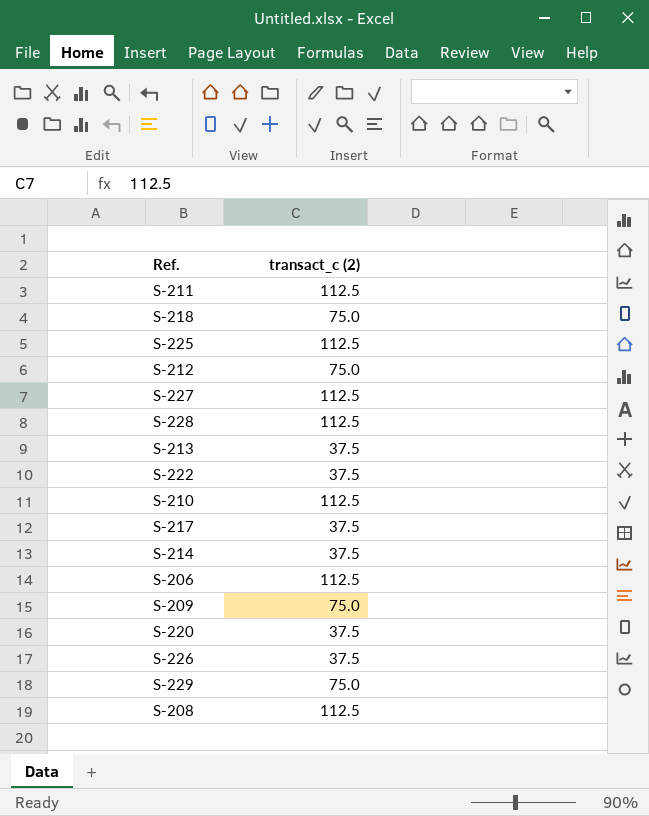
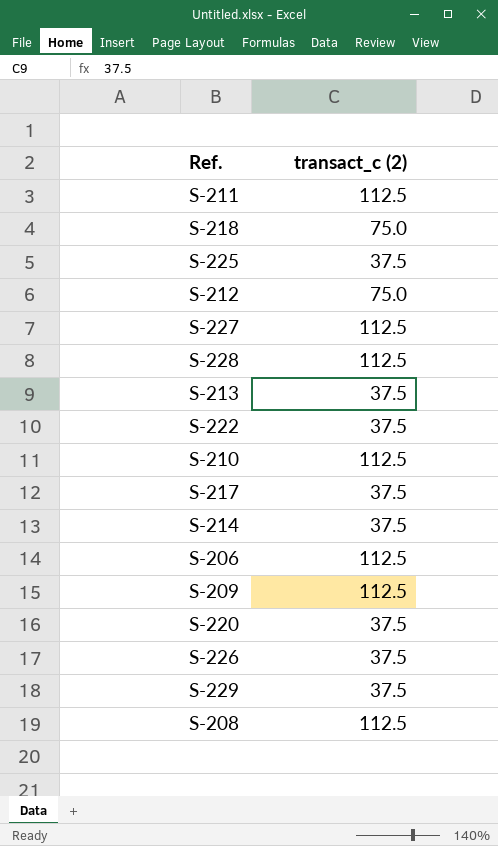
S-225 | transact_c (2): 112.5 -> 37.5
S-209 | transact_c (2): 75.0 -> 112.5
S-229 | transact_c (2): 75.0 -> 37.5

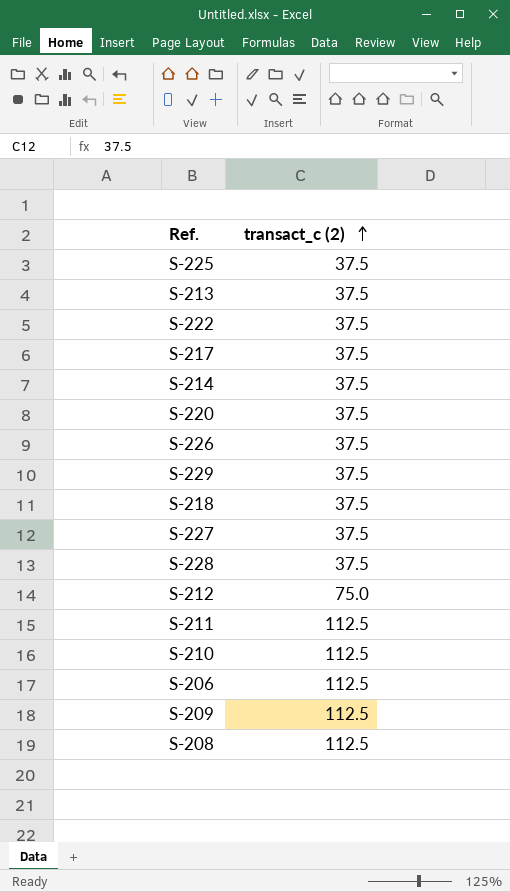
row order: none -> transact_c (2) ascending
S-218 | transact_c (2): 75.0 -> 37.5
S-227 | transact_c (2): 112.5 -> 37.5
S-228 | transact_c (2): 112.5 -> 37.5

